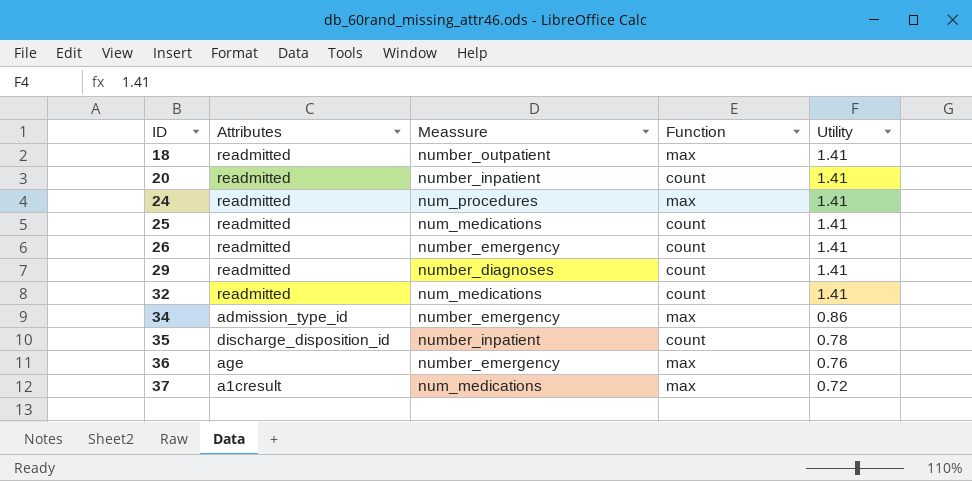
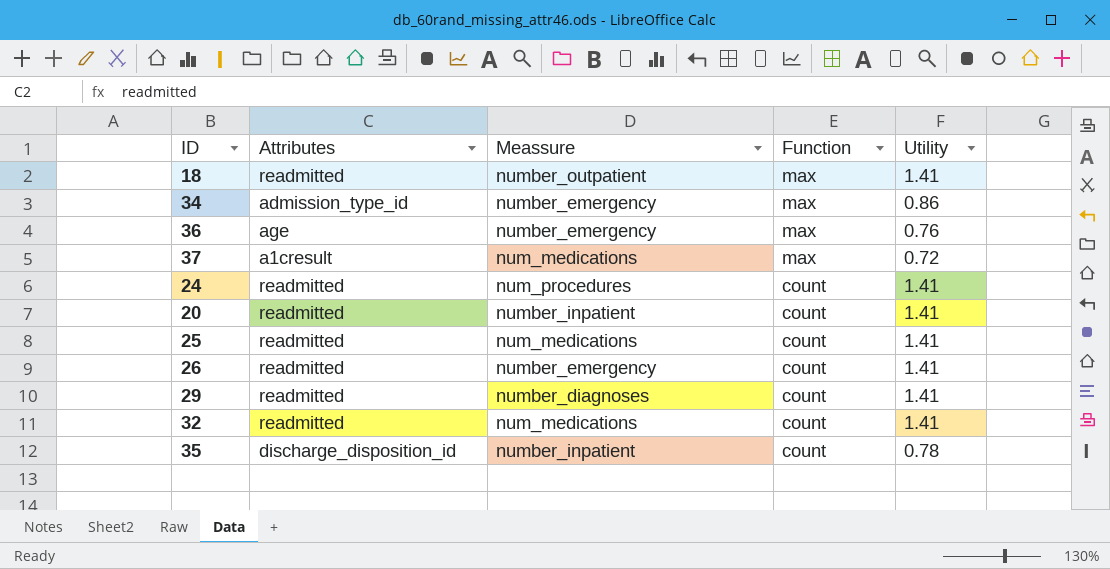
row order: ID ascending -> Function descending
24 | Function: max -> count

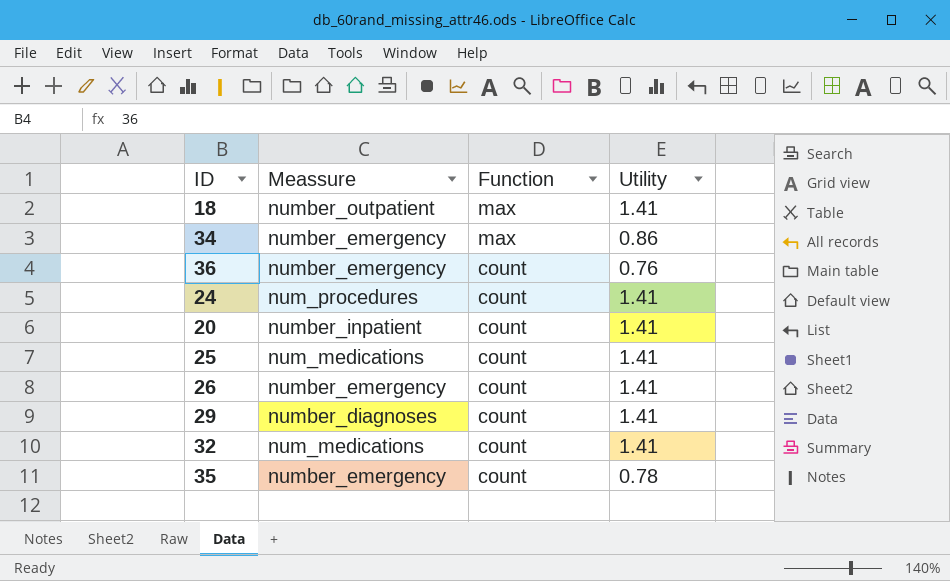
column Attributes | position: 2 -> none
row 37: a1cresult | num_medications | max | 0.72 -> none
36 | Function: max -> count
35 | Meassure: number_inpatient -> number_emergency

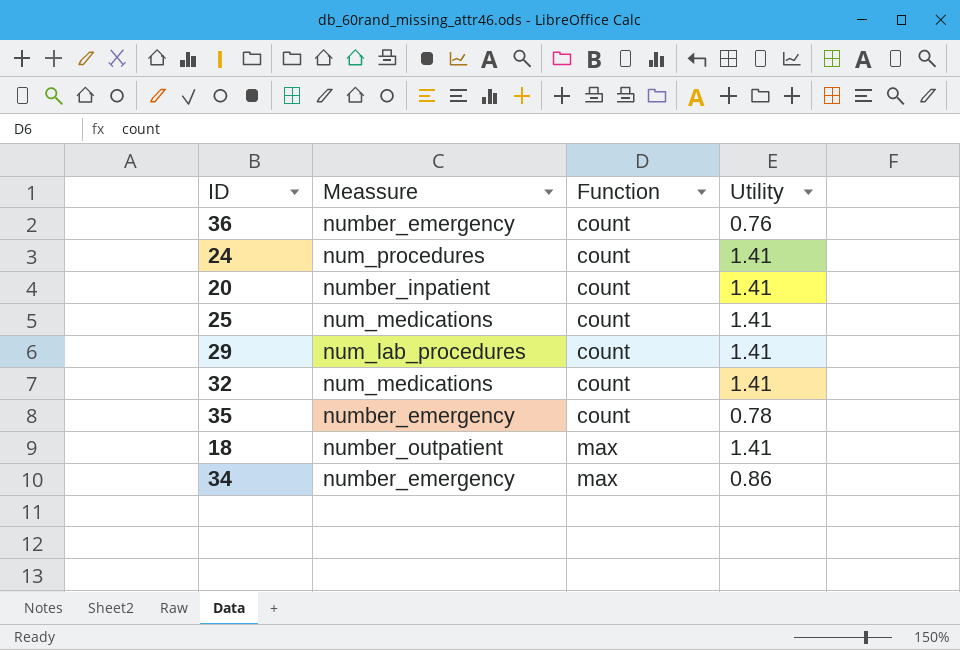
row order: Function descending -> Function ascending
row 26: number_emergency | count | 1.41 -> none
29 | Meassure: number_diagnoses -> num_lab_procedures

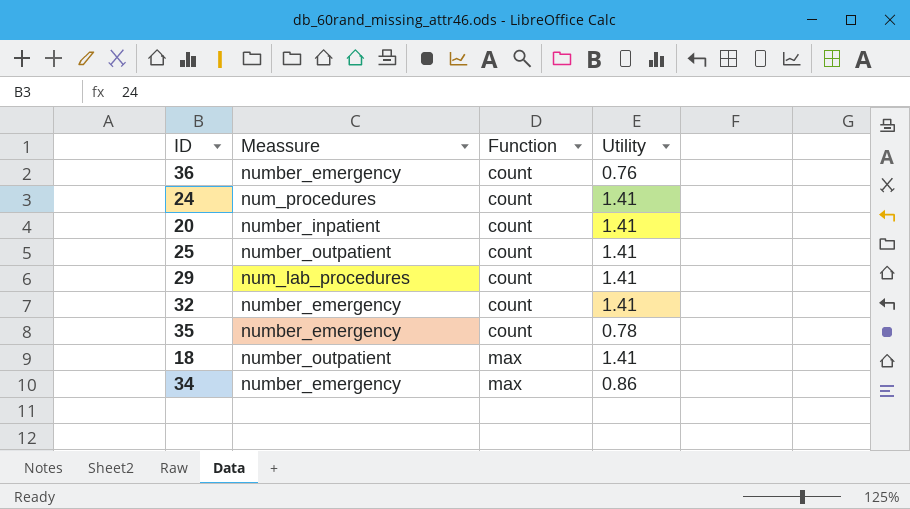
25 | Meassure: num_medications -> number_outpatient
32 | Meassure: num_medications -> number_emergency

